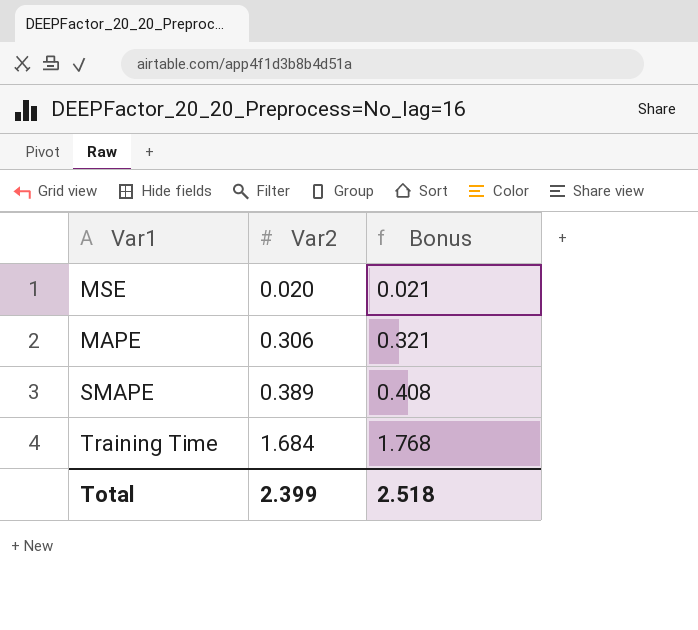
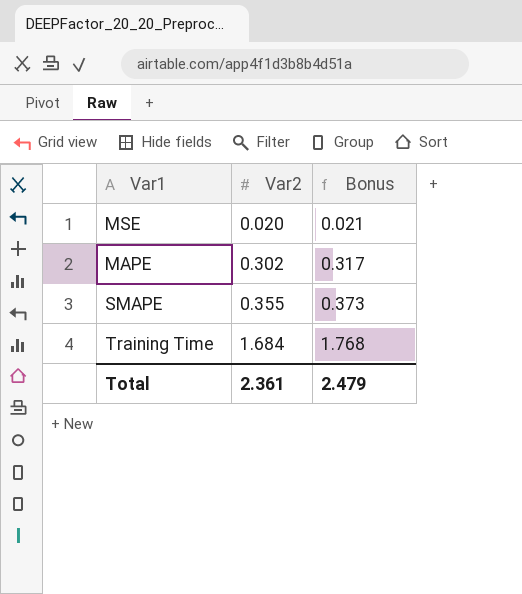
MAPE | Var2: 0.306 -> 0.302
MAPE | Bonus: 0.321 -> 0.317
SMAPE | Var2: 0.389 -> 0.355
SMAPE | Bonus: 0.408 -> 0.373
Total | Var2: 2.399 -> 2.361
Total | Bonus: 2.518 -> 2.479

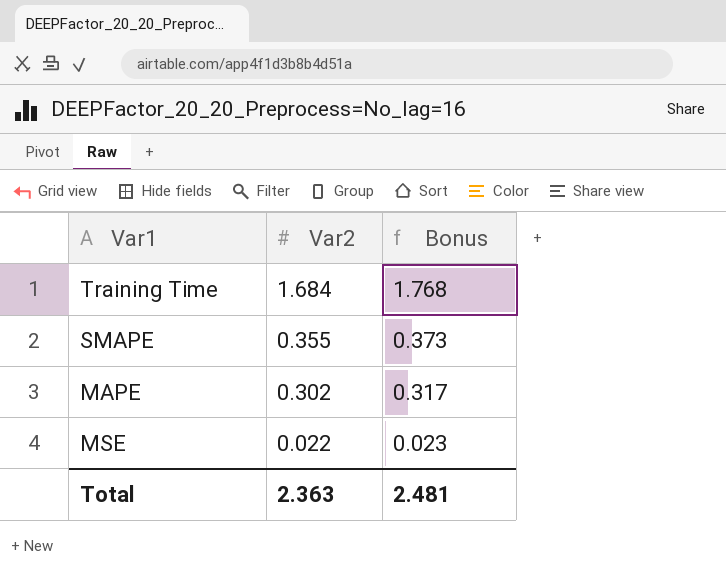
row order: Var2 ascending -> Var2 descending
MSE | Var2: 0.020 -> 0.022
MSE | Bonus: 0.021 -> 0.023
Total | Var2: 2.361 -> 2.363
Total | Bonus: 2.479 -> 2.481

